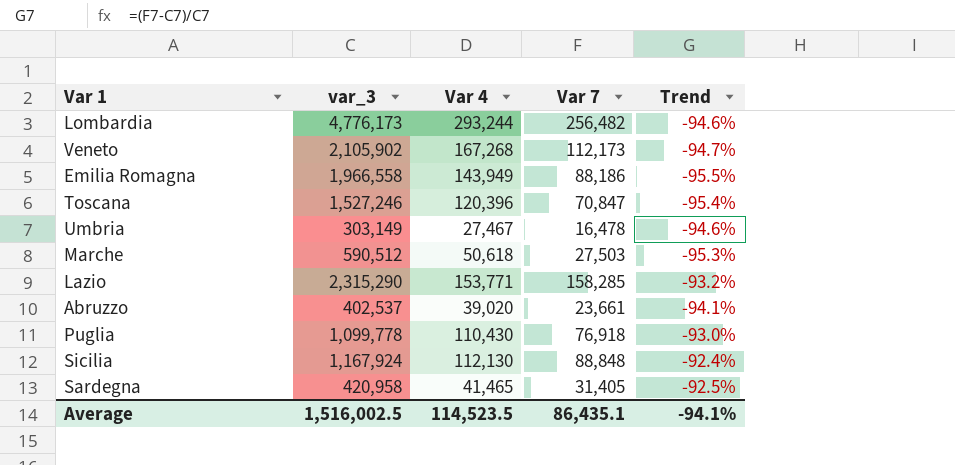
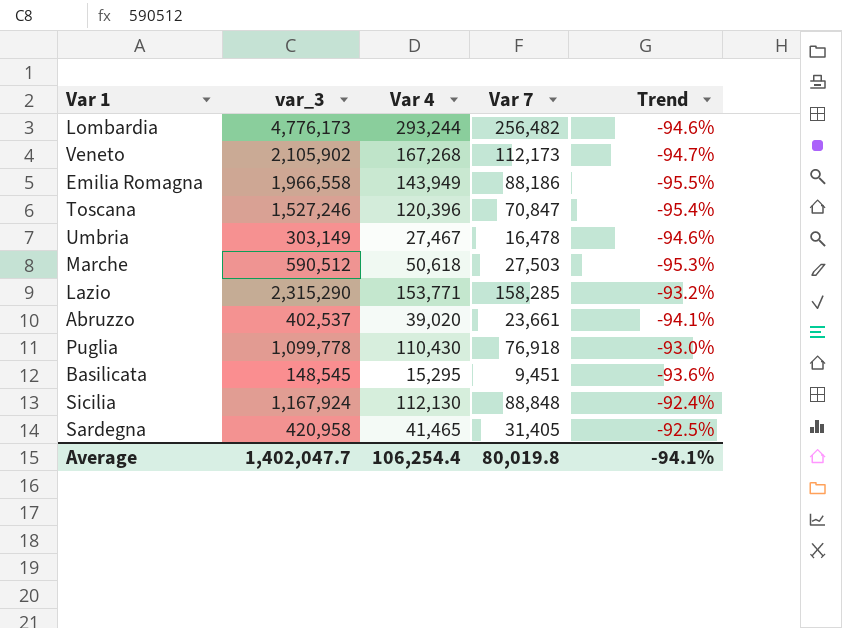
row Basilicata: none -> 148,545 | 15,295 | 9,451 | -93.6%
Average | var_3: 1,516,002.5 -> 1,402,047.7
Average | Var 4: 114,523.5 -> 106,254.4
Average | Var 7: 86,435.1 -> 80,019.8

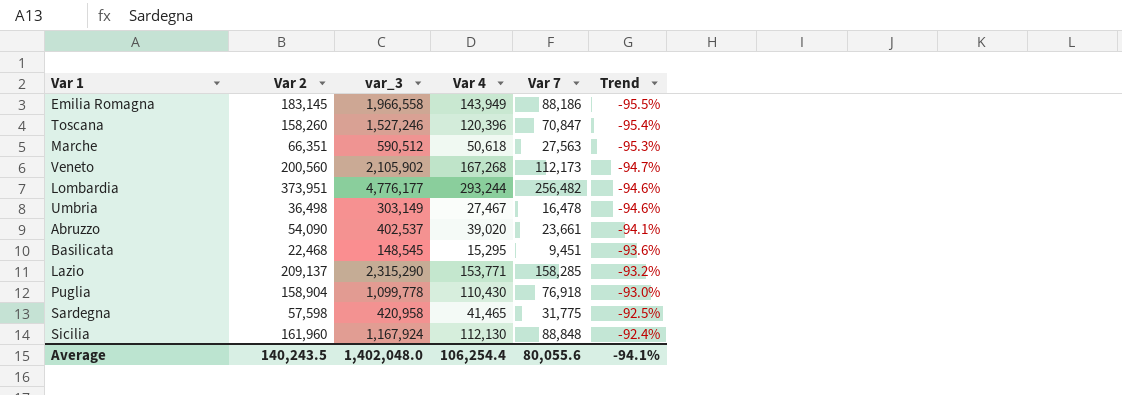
row order: none -> Trend ascending
column Var 2 | position: none -> 2
Marche | Var 7: 27,503 -> 27,563
Lombardia | var_3: 4,776,173 -> 4,776,177
Sardegna | Var 7: 31,405 -> 31,775
Average | var_3: 1,402,047.7 -> 1,402,048.0
Average | Var 7: 80,019.8 -> 80,055.6

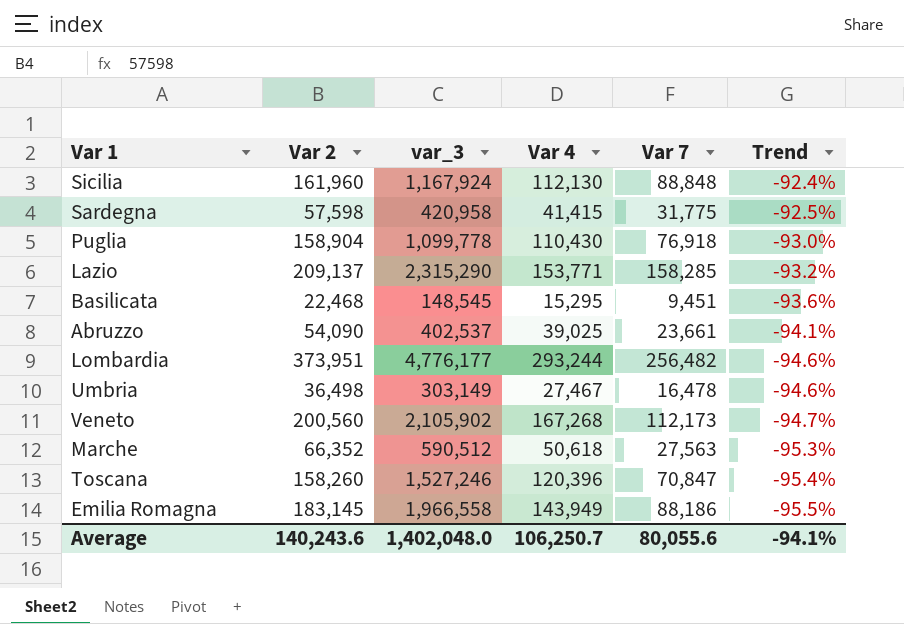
row order: Trend ascending -> Trend descending
Sardegna | Var 4: 41,465 -> 41,415
Abruzzo | Var 4: 39,020 -> 39,025
Marche | Var 2: 66,351 -> 66,352
Average | Var 2: 140,243.5 -> 140,243.6
Average | Var 4: 106,254.4 -> 106,250.7

